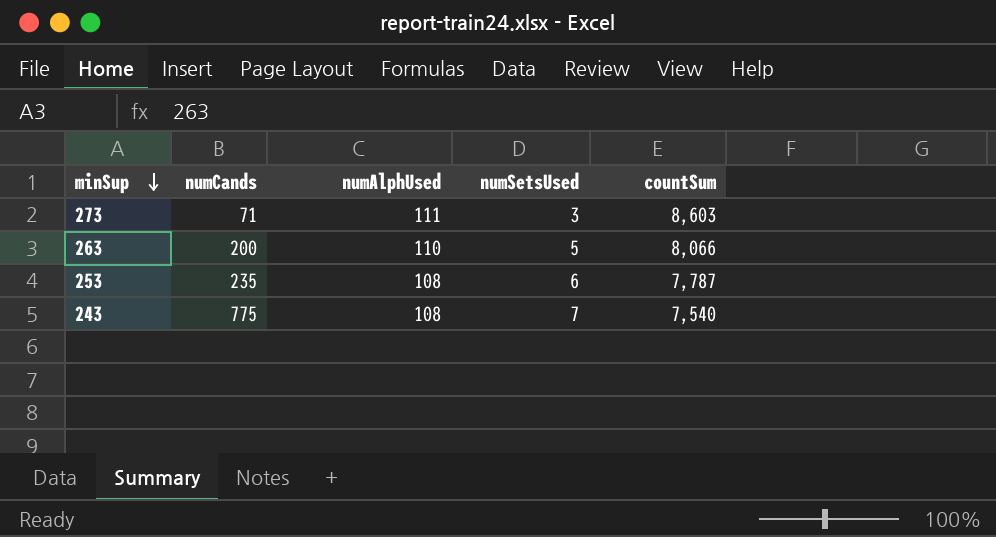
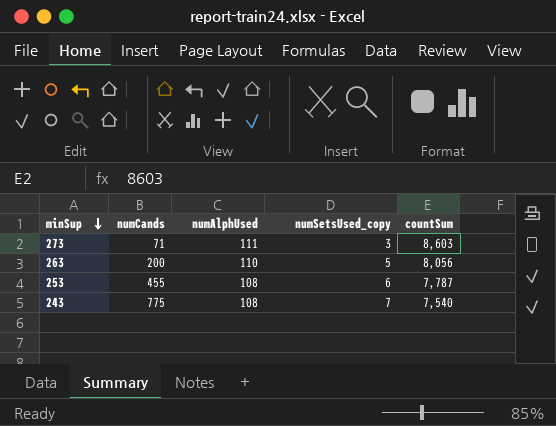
column name: numSetsUsed -> numSetsUsed_copy
263 | countSum: 8,066 -> 8,056
253 | numCands: 235 -> 455

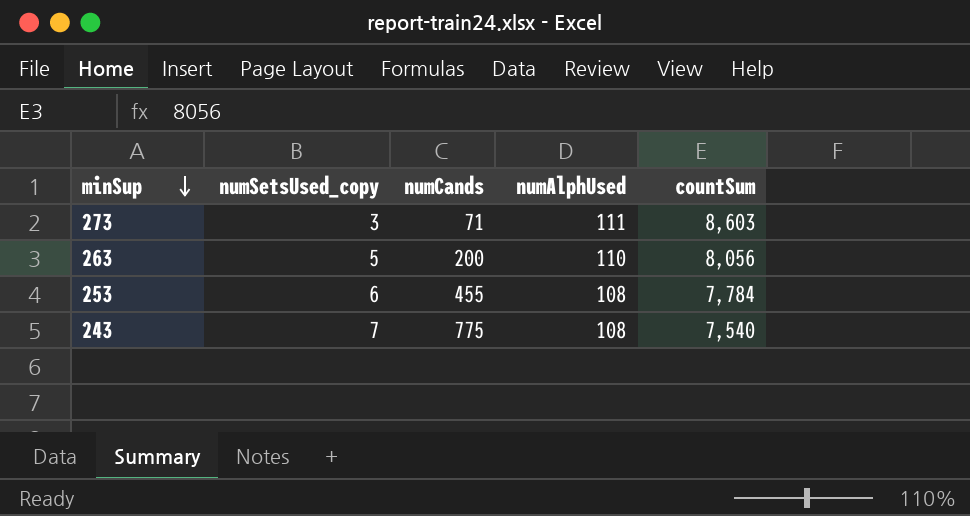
column numSetsUsed_copy | position: 4 -> 2
253 | countSum: 7,787 -> 7,784

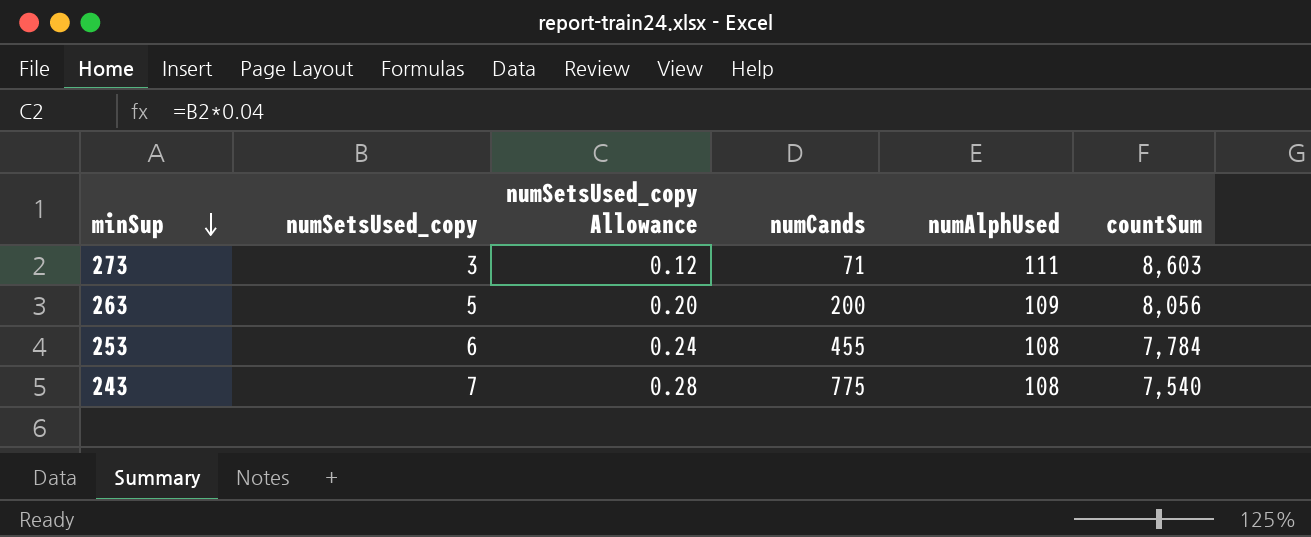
column numSetsUsed_copy Allowance | formula: none -> [numSetsUsed_copy] * 0.04
263 | numAlphUsed: 110 -> 109

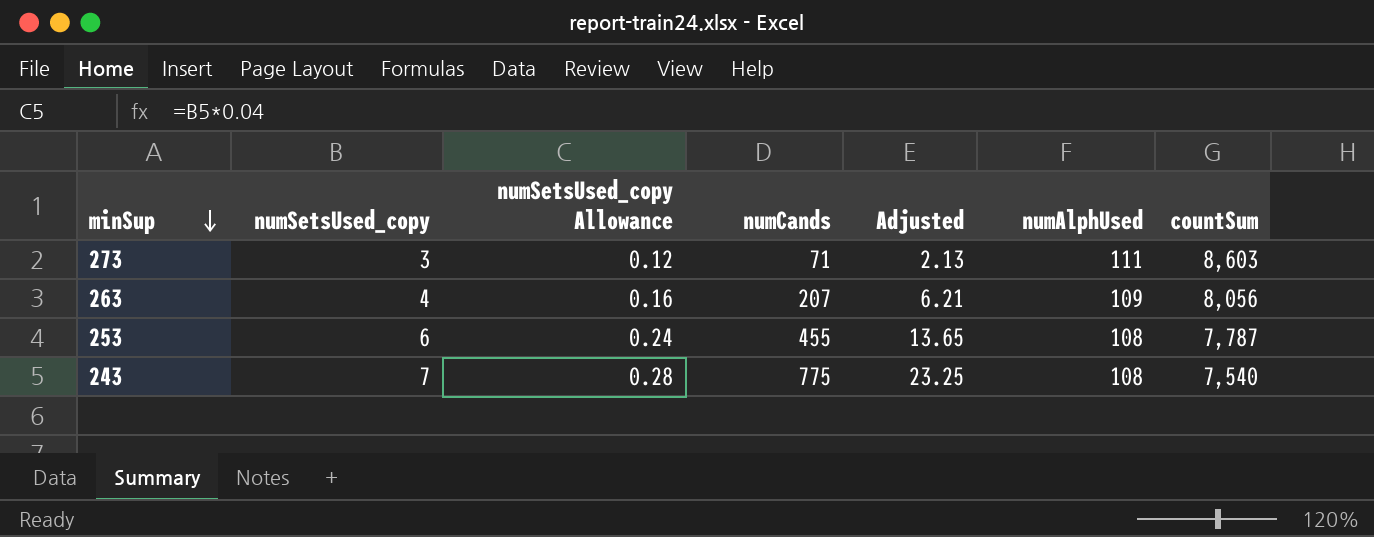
column Adjusted | formula: none -> [numCands] * 0.03
263 | numSetsUsed_copy: 5 -> 4
263 | numSetsUsed_copy Allowance: 0.20 -> 0.16
263 | numCands: 200 -> 207
253 | countSum: 7,784 -> 7,787

